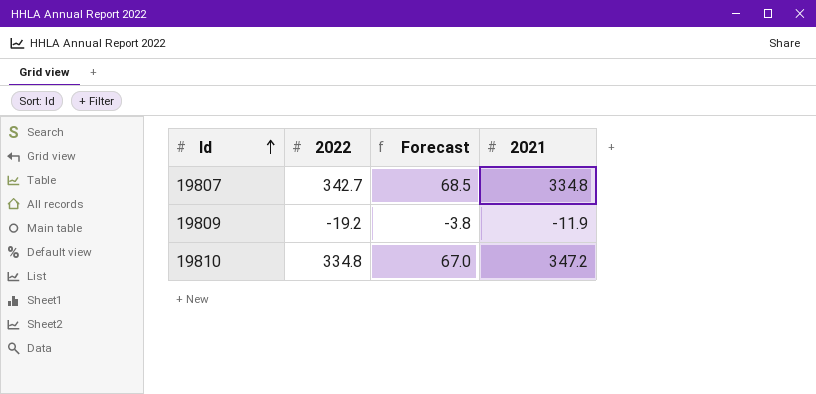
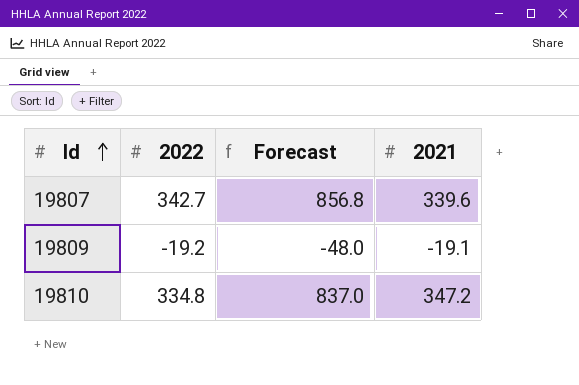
column Forecast | formula: [2022] * 0.2 -> [2022] * 2.5
19807 | 2021: 334.8 -> 339.6
19809 | 2021: -11.9 -> -19.1

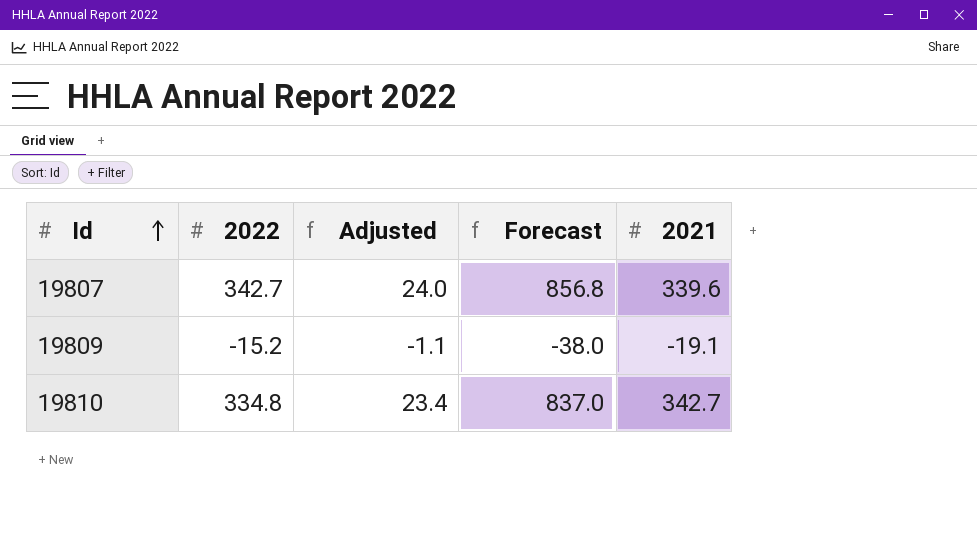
column Adjusted | formula: none -> [2022] * 0.07
19809 | 2022: -19.2 -> -15.2
19809 | Forecast: -48.0 -> -38.0
19810 | 2021: 347.2 -> 342.7

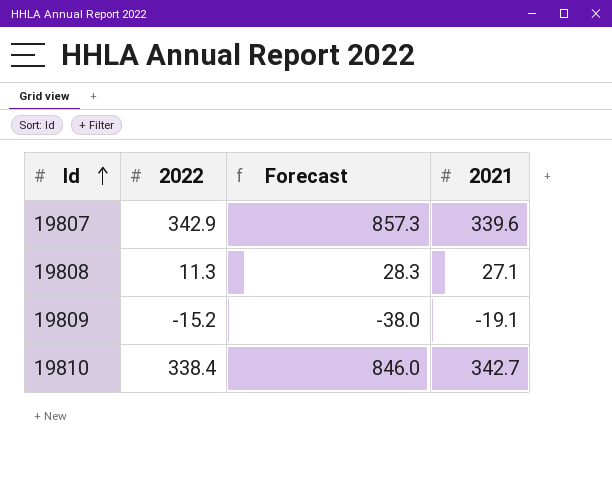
column Adjusted | formula: [2022] * 0.07 -> none
19807 | 2022: 342.7 -> 342.9
19807 | Forecast: 856.8 -> 857.3
row 19808: none -> 11.3 | 28.3 | 27.1
19810 | 2022: 334.8 -> 338.4
19810 | Forecast: 837.0 -> 846.0

